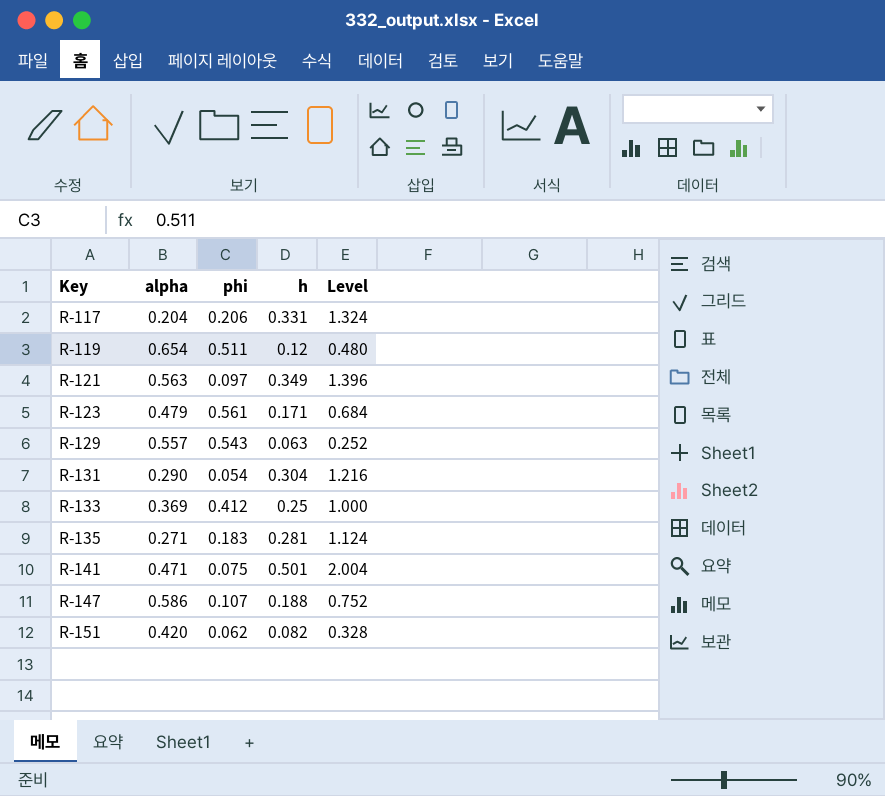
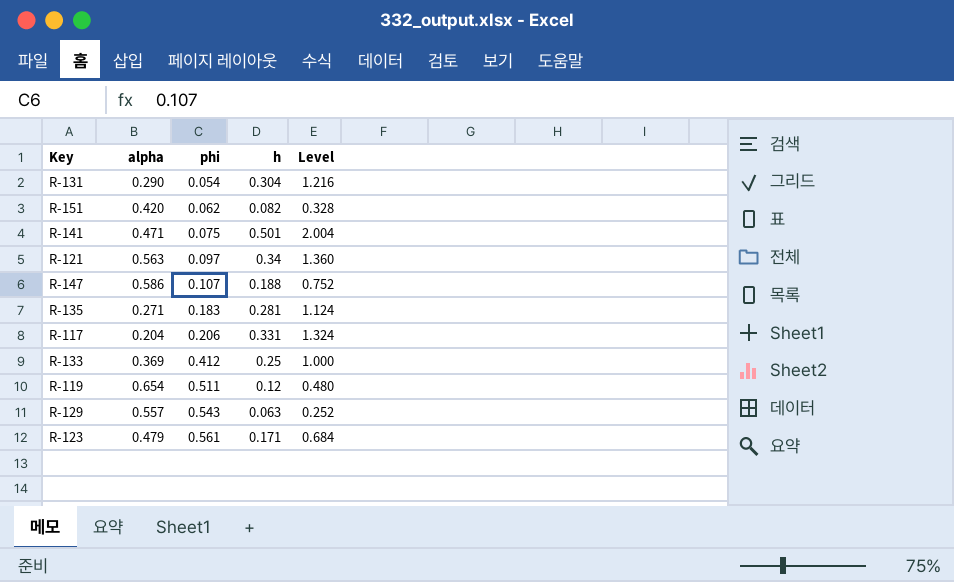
row order: Key ascending -> phi ascending
R-121 | h: 0.349 -> 0.34
R-121 | Level: 1.396 -> 1.360

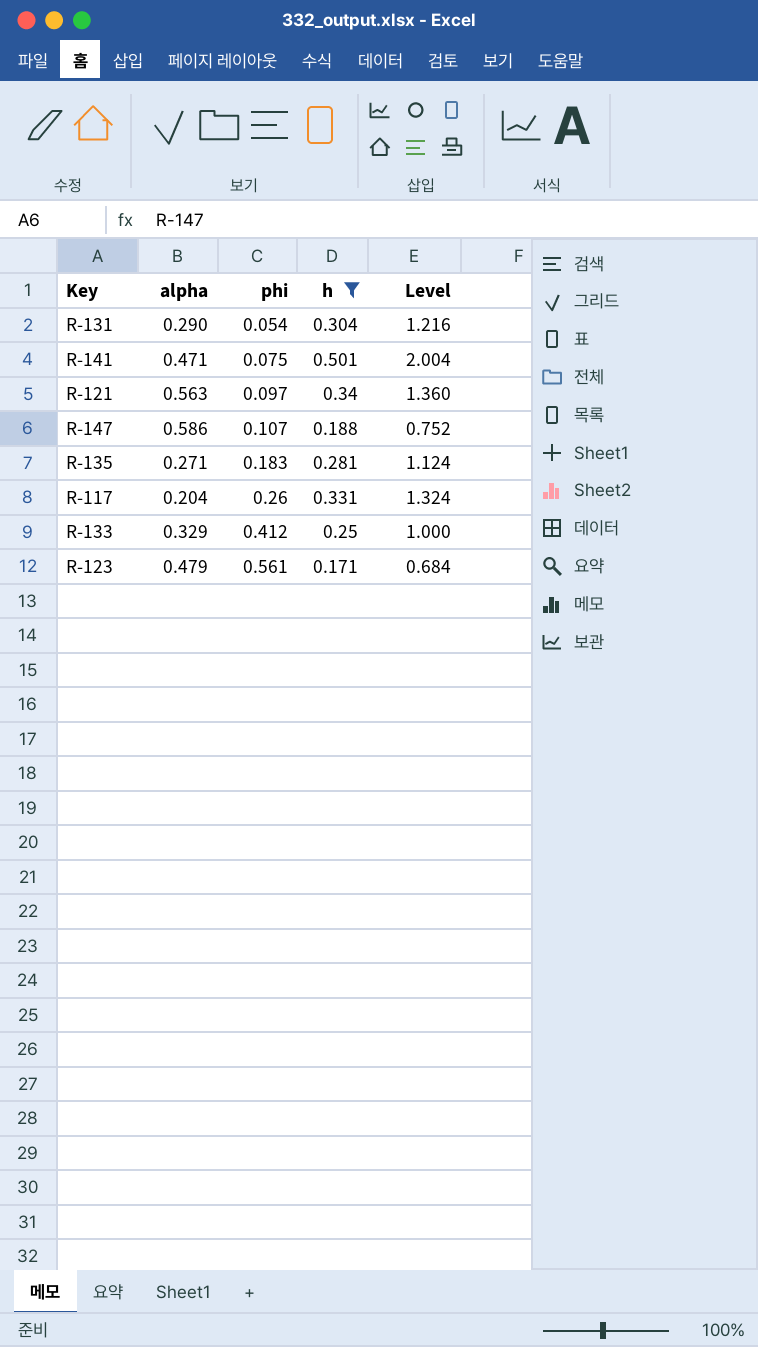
filter: none -> h >= 0.171
R-117 | phi: 0.206 -> 0.26
R-133 | alpha: 0.369 -> 0.329

